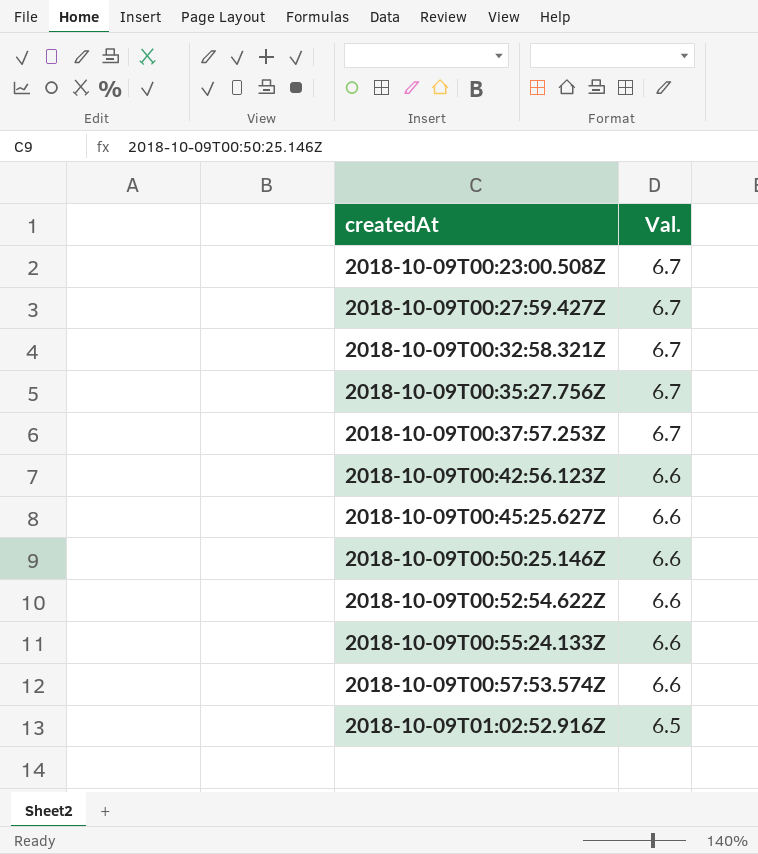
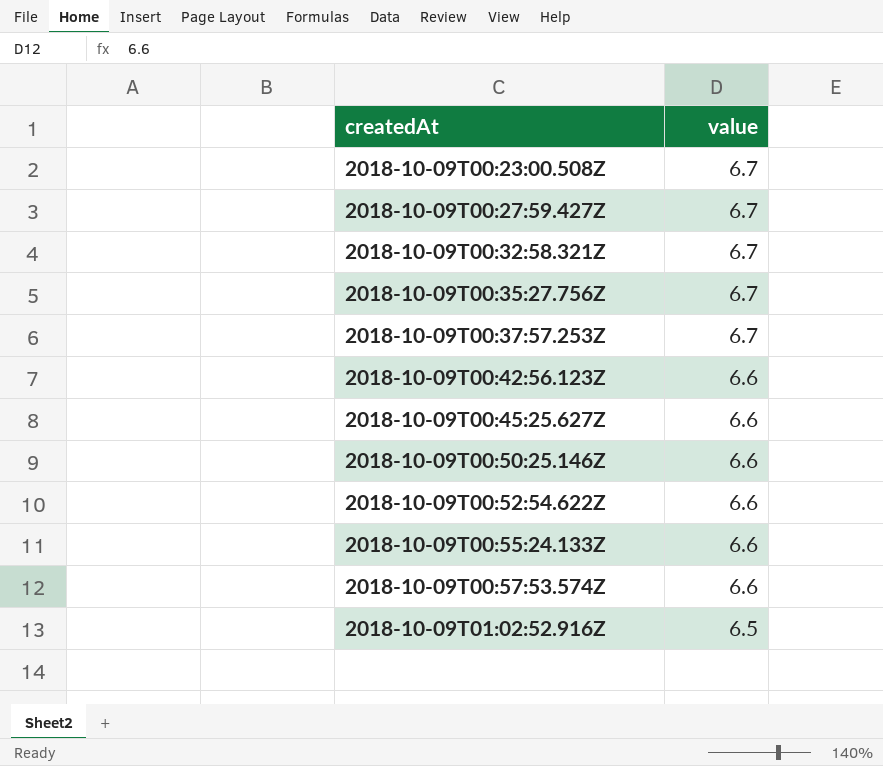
column name: Val. -> value

